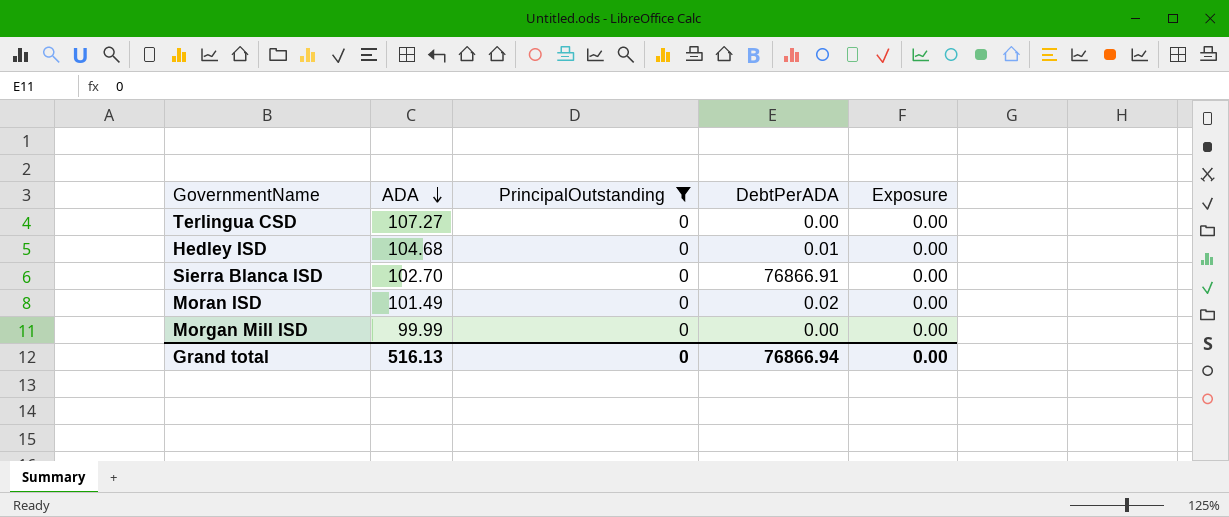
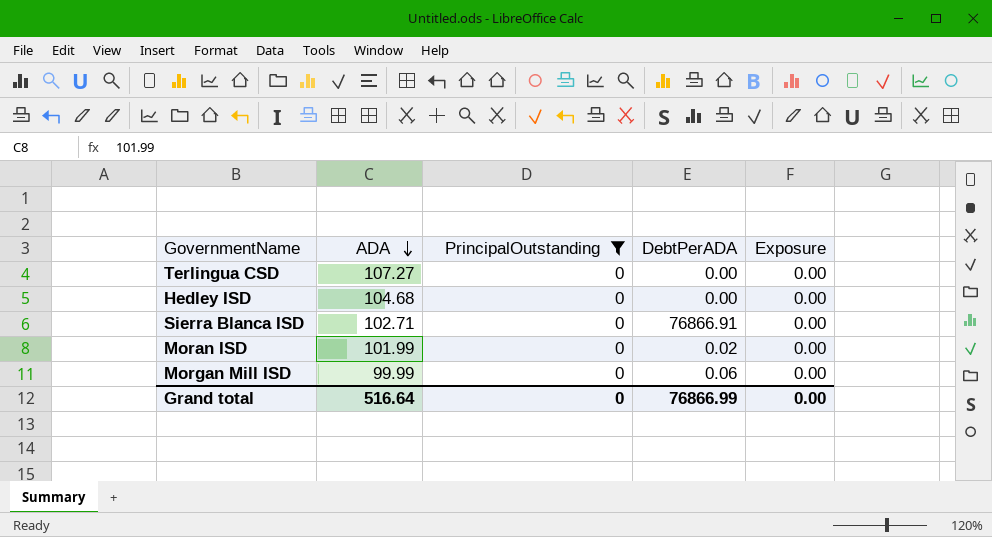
Hedley ISD | DebtPerADA: 0.01 -> 0.00
Sierra Blanca ISD | ADA: 102.70 -> 102.71
Moran ISD | ADA: 101.49 -> 101.99
Morgan Mill ISD | DebtPerADA: 0.00 -> 0.06
Grand total | ADA: 516.13 -> 516.64
Grand total | DebtPerADA: 76866.94 -> 76866.99

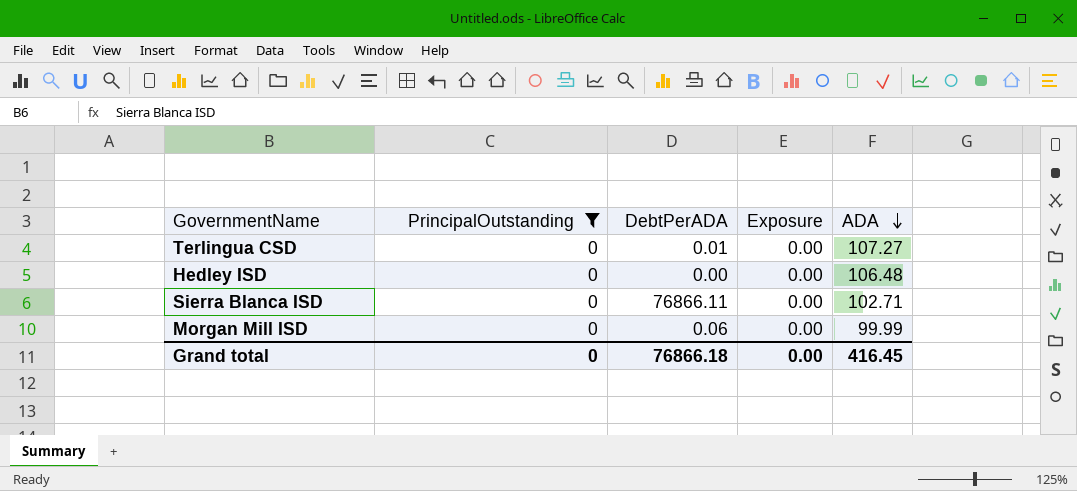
column ADA | position: 2 -> 5
row Moran ISD: 101.99 | 0 | 0.02 | 0.00 -> none
Terlingua CSD | DebtPerADA: 0.00 -> 0.01
Hedley ISD | ADA: 104.68 -> 106.48
Sierra Blanca ISD | DebtPerADA: 76866.91 -> 76866.11
Grand total | DebtPerADA: 76866.99 -> 76866.18
Grand total | ADA: 516.64 -> 416.45

